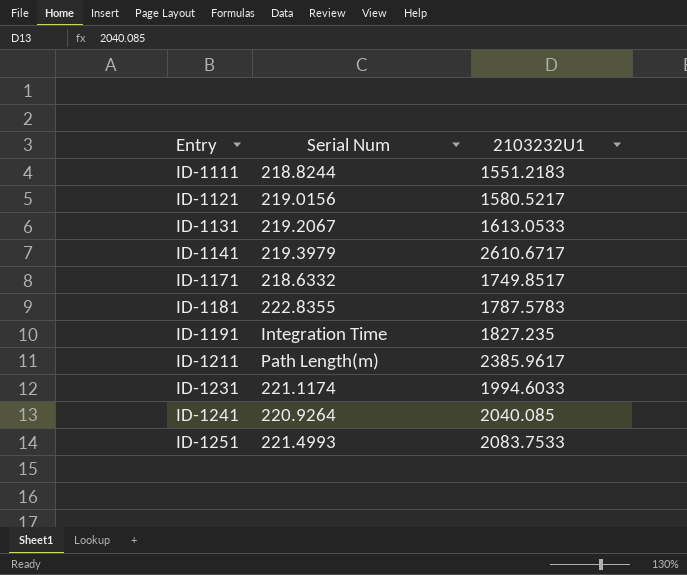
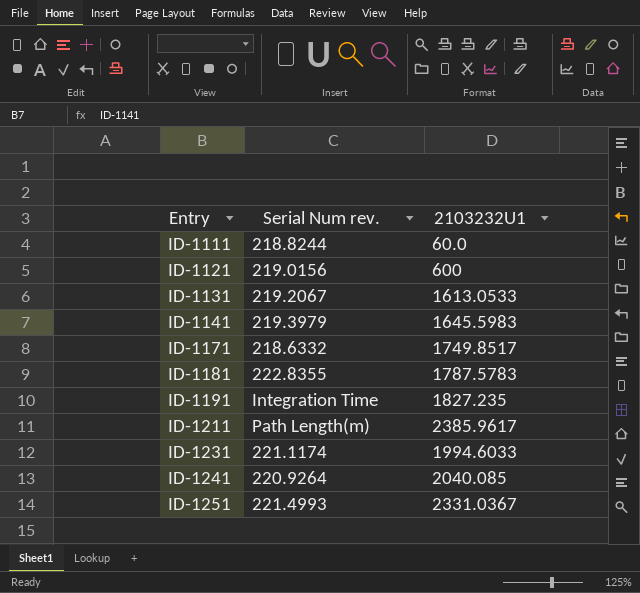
column name: Serial Num -> Serial Num rev.
ID-1111 | 2103232U1: 1551.2183 -> 60.0
ID-1121 | 2103232U1: 1580.5217 -> 600
ID-1141 | 2103232U1: 2610.6717 -> 1645.5983
ID-1251 | 2103232U1: 2083.7533 -> 2331.0367

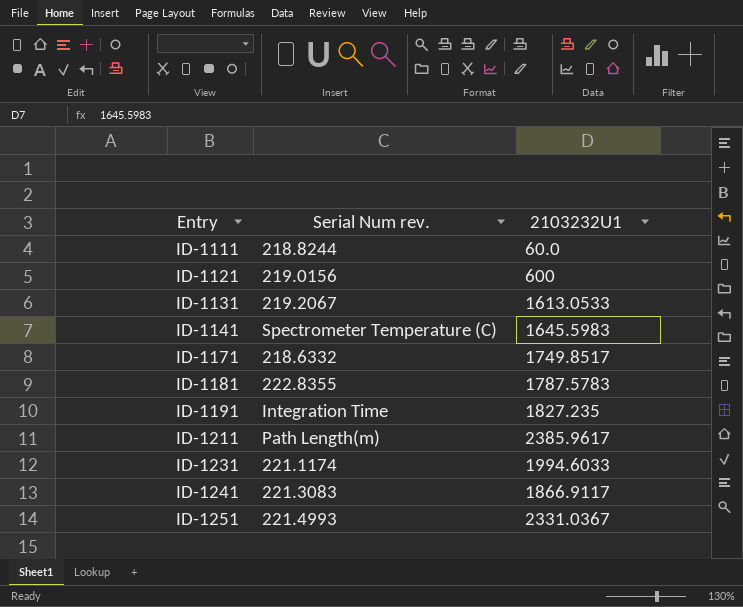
ID-1141 | Serial Num rev.: 219.3979 -> Spectrometer Temperature (C)
ID-1241 | Serial Num rev.: 220.9264 -> 221.3083
ID-1241 | 2103232U1: 2040.085 -> 1866.9117

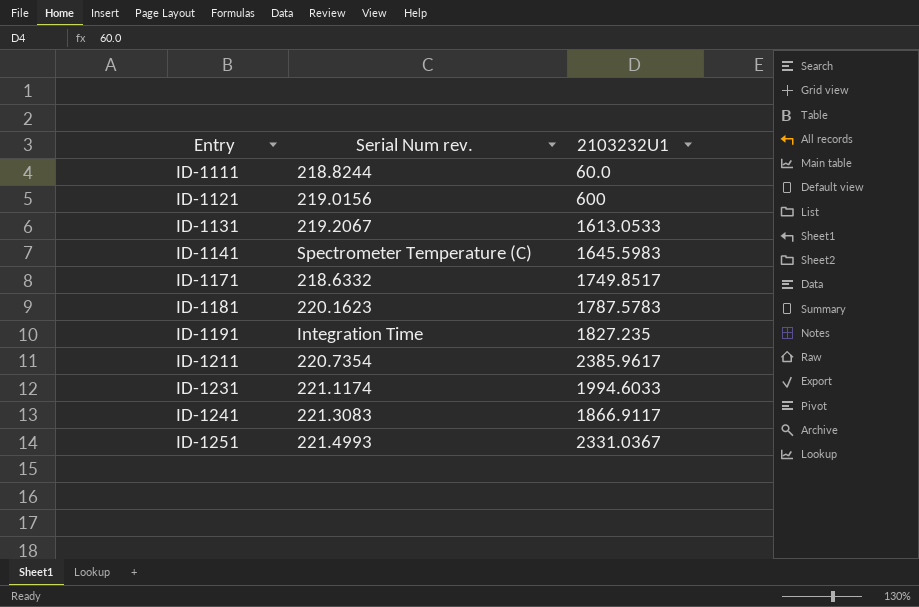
ID-1181 | Serial Num rev.: 222.8355 -> 220.1623
ID-1211 | Serial Num rev.: Path Length(m) -> 220.7354

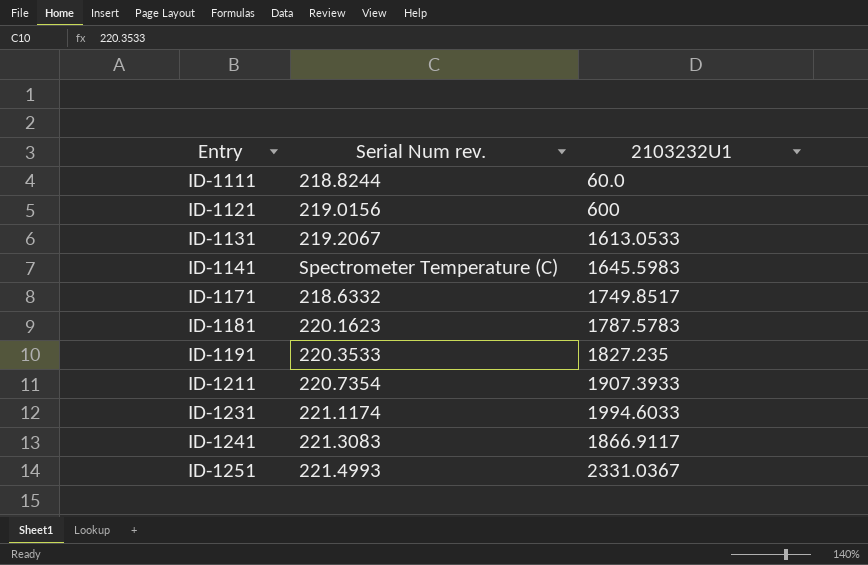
ID-1191 | Serial Num rev.: Integration Time -> 220.3533
ID-1211 | 2103232U1: 2385.9617 -> 1907.3933

